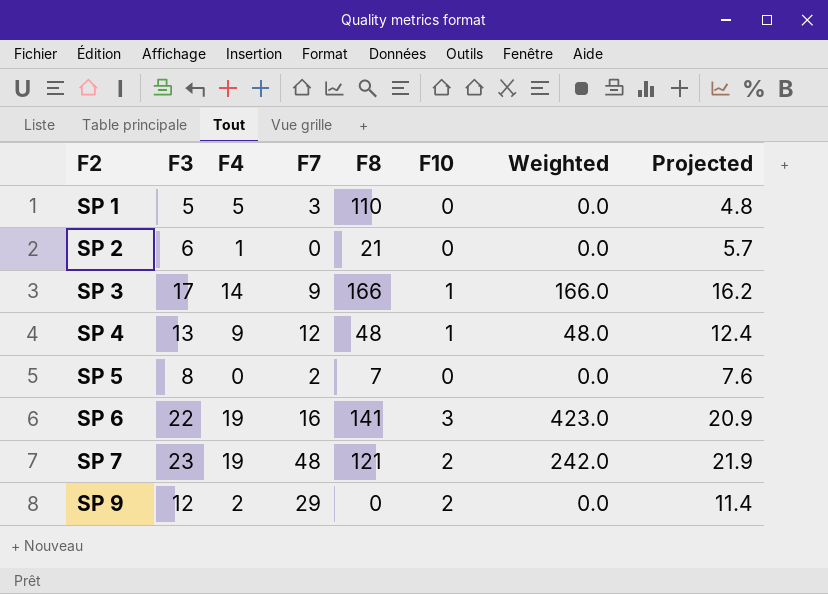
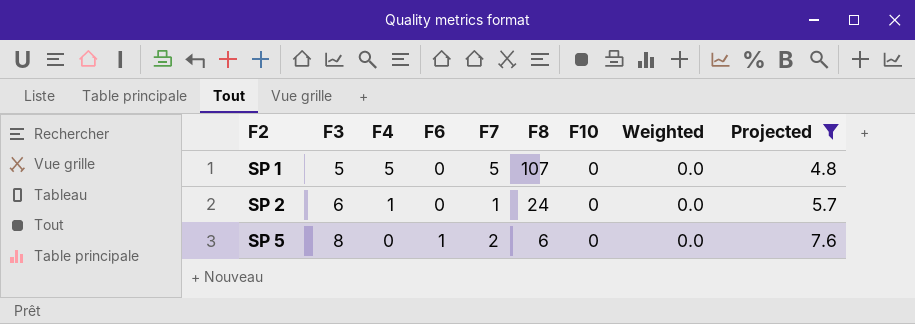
filter: none -> Projected <= 7.6
column F6 | position: none -> 4
SP 1 | F7: 3 -> 5
SP 1 | F8: 110 -> 107
SP 2 | F7: 0 -> 1
SP 2 | F8: 21 -> 24
SP 5 | F8: 7 -> 6

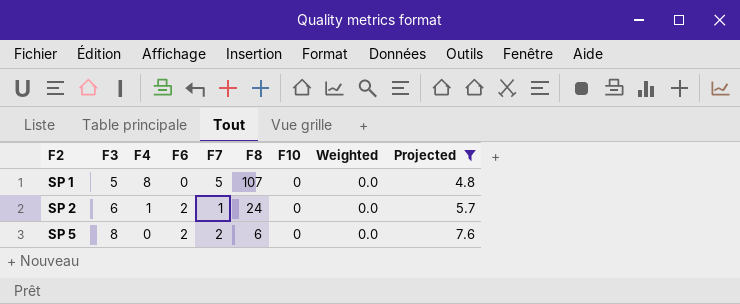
SP 1 | F4: 5 -> 8
SP 2 | F6: 0 -> 2
SP 5 | F6: 1 -> 2

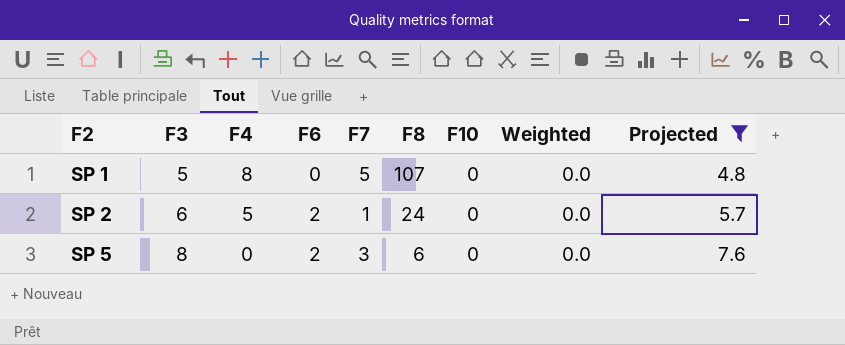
SP 2 | F4: 1 -> 5
SP 5 | F7: 2 -> 3

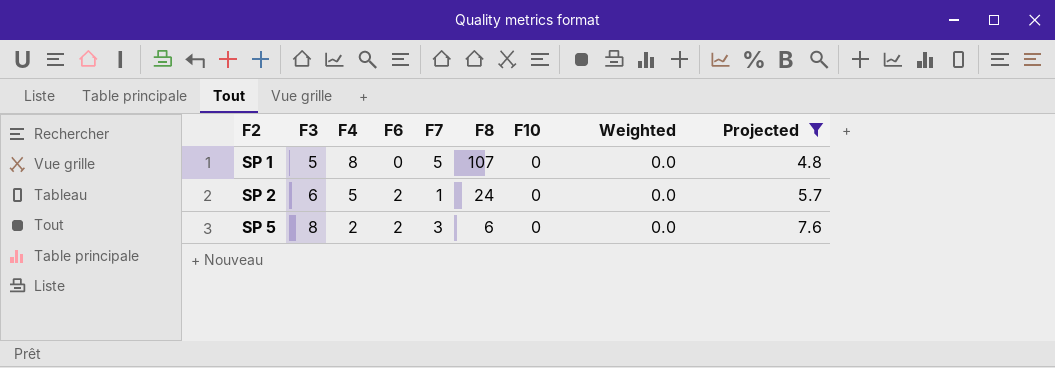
SP 5 | F4: 0 -> 2

